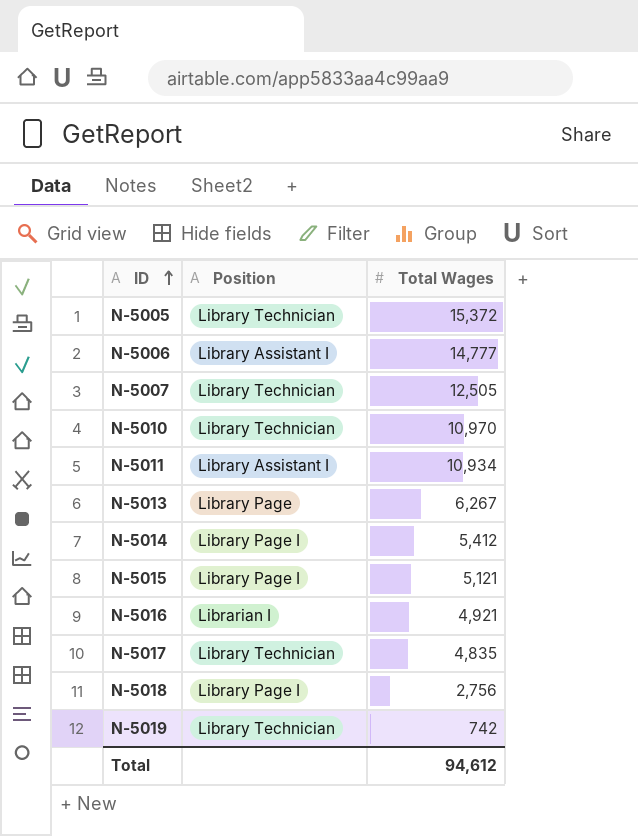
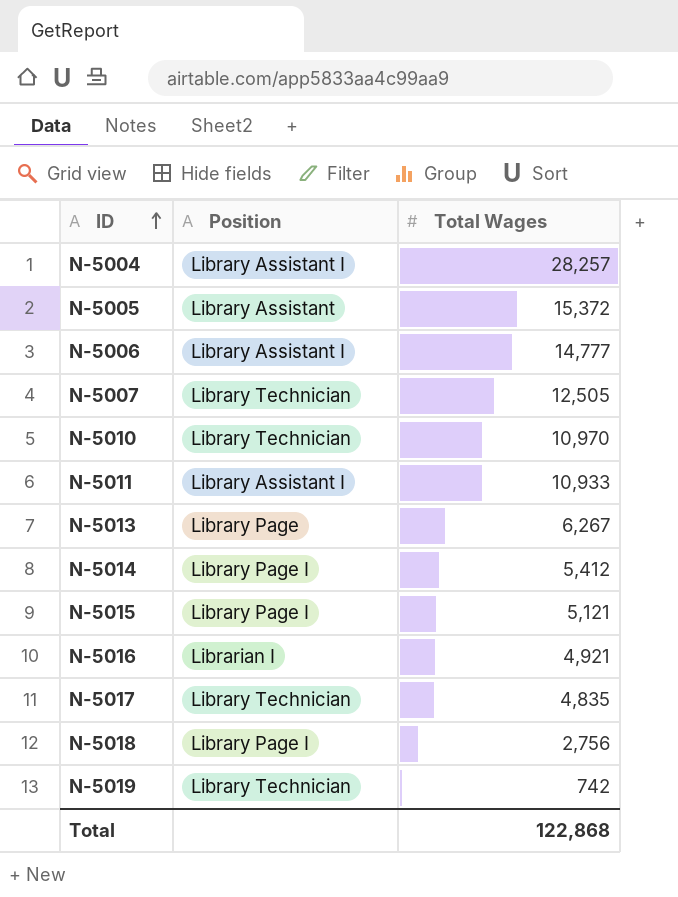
row N-5004: none -> Library Assistant I | 28,257
N-5005 | Position: Library Technician -> Library Assistant
N-5011 | Total Wages: 10,934 -> 10,933
Total | Total Wages: 94,612 -> 122,868

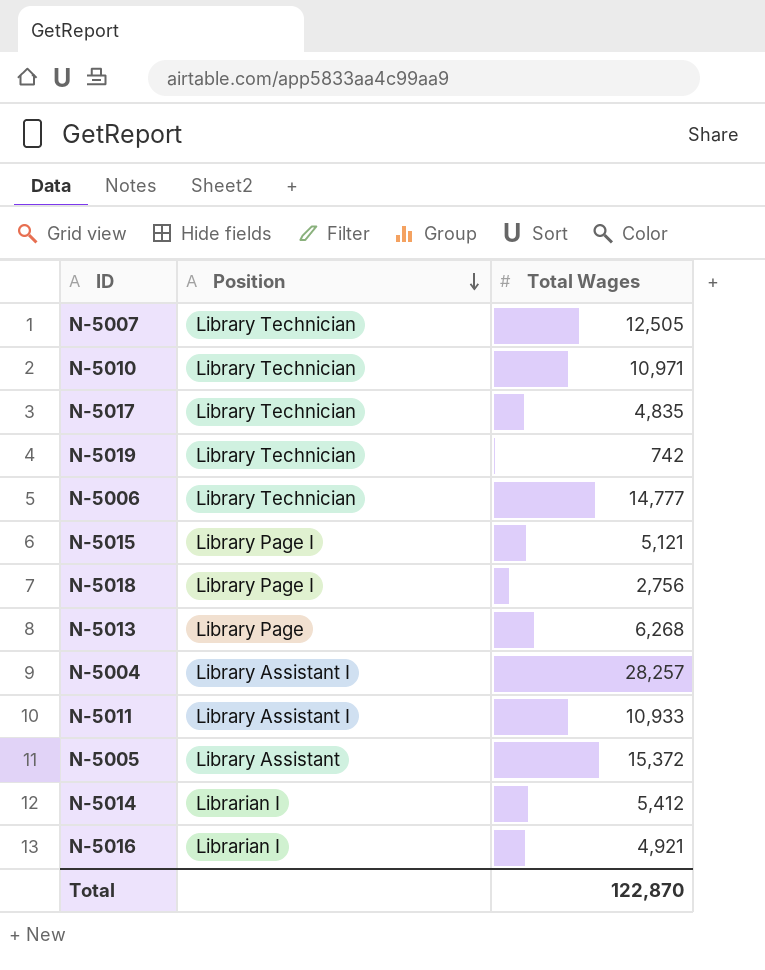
row order: ID ascending -> Position descending
N-5010 | Total Wages: 10,970 -> 10,971
N-5006 | Position: Library Assistant I -> Library Technician
N-5013 | Total Wages: 6,267 -> 6,268
N-5014 | Position: Library Page I -> Librarian I
Total | Total Wages: 122,868 -> 122,870

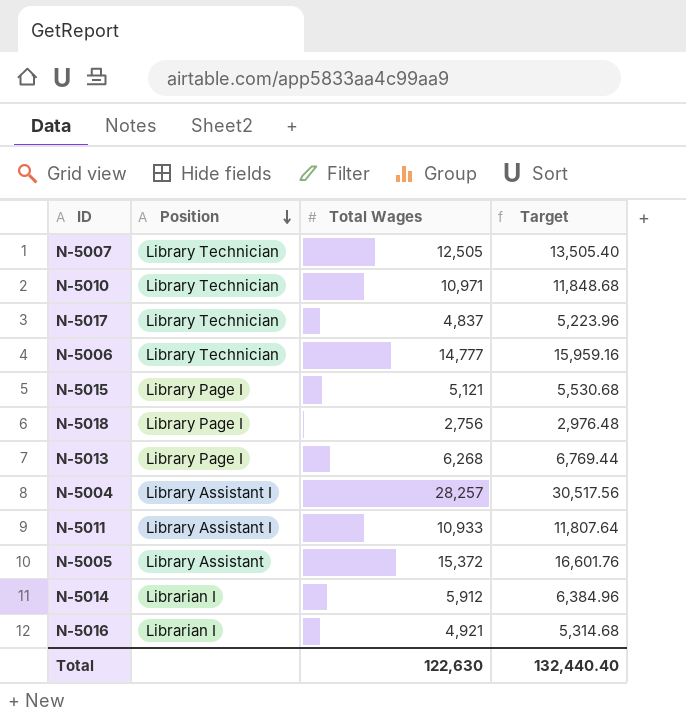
column Target | formula: none -> [Total Wages] * 1.08
row N-5019: Library Technician | 742 -> none
N-5017 | Total Wages: 4,835 -> 4,837
N-5013 | Position: Library Page -> Library Page I
N-5014 | Total Wages: 5,412 -> 5,912
Total | Total Wages: 122,870 -> 122,630

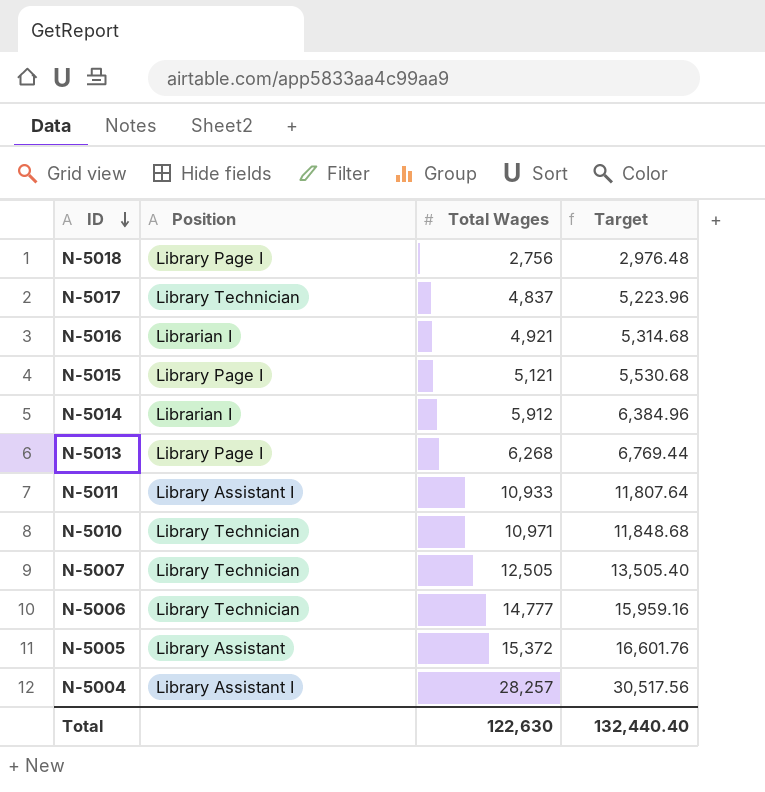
row order: Position descending -> ID descending

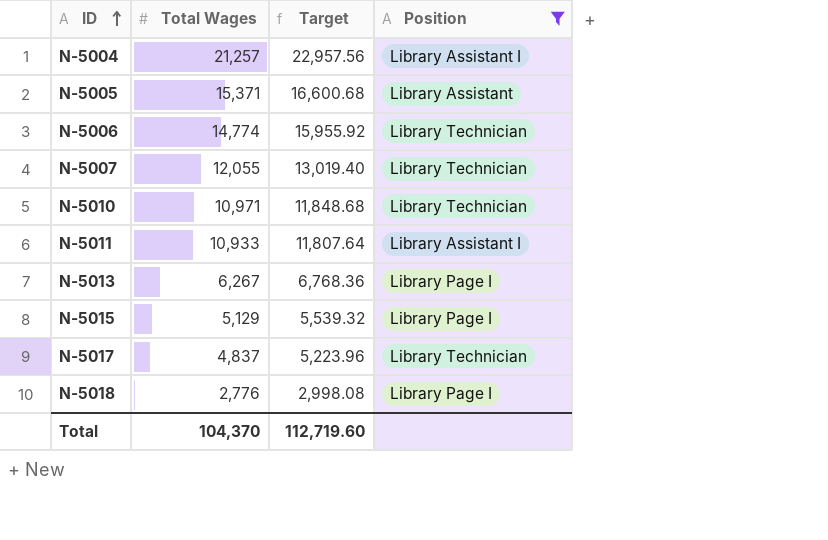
filter: none -> Position != Librarian I
row order: ID descending -> ID ascending
column Position | position: 2 -> 4
N-5004 | Total Wages: 28,257 -> 21,257
N-5004 | Target: 30,517.56 -> 22,957.56
N-5005 | Total Wages: 15,372 -> 15,371
N-5005 | Target: 16,601.76 -> 16,600.68
N-5006 | Total Wages: 14,777 -> 14,774
N-5006 | Target: 15,959.16 -> 15,955.92
N-5007 | Total Wages: 12,505 -> 12,055
N-5007 | Target: 13,505.40 -> 13,019.40
N-5013 | Total Wages: 6,268 -> 6,267
N-5013 | Target: 6,769.44 -> 6,768.36
N-5015 | Total Wages: 5,121 -> 5,129
N-5015 | Target: 5,530.68 -> 5,539.32
N-5018 | Total Wages: 2,756 -> 2,776
N-5018 | Target: 2,976.48 -> 2,998.08
Total | Total Wages: 122,630 -> 104,370
Total | Target: 132,440.40 -> 112,719.60

